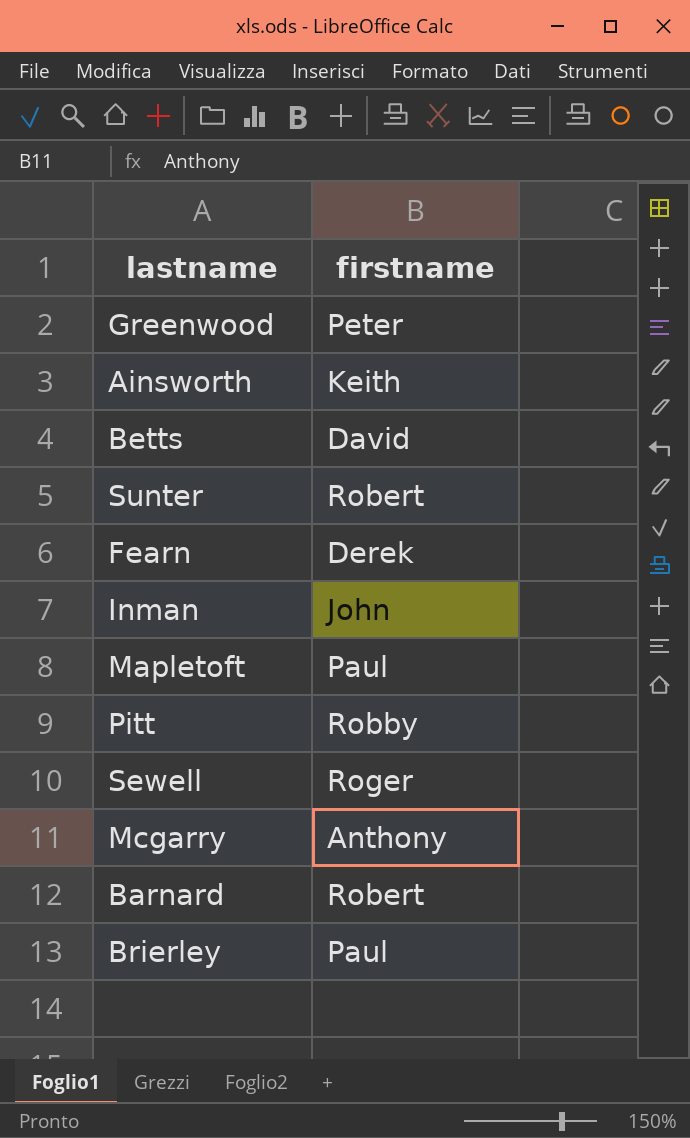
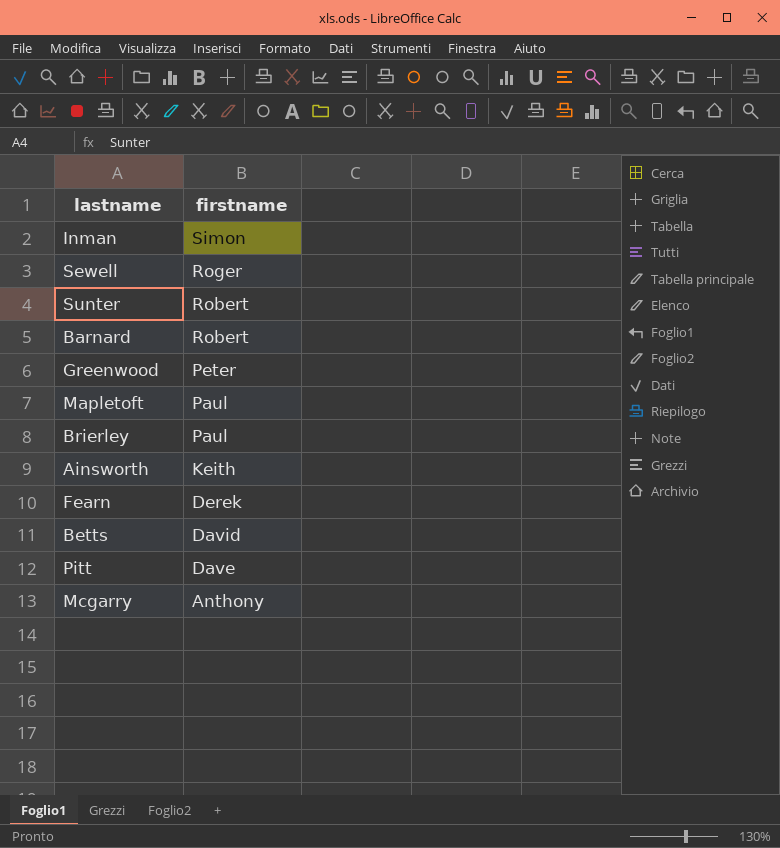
row order: none -> firstname descending
Inman | firstname: John -> Simon
Pitt | firstname: Robby -> Dave

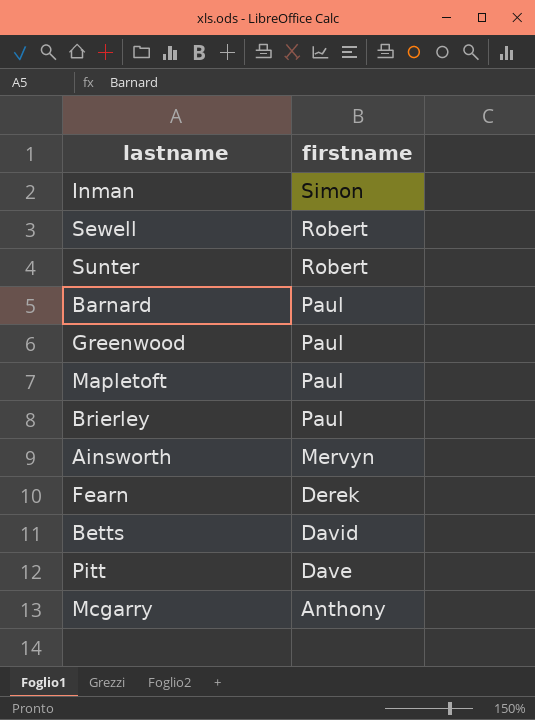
Sewell | firstname: Roger -> Robert
Barnard | firstname: Robert -> Paul
Greenwood | firstname: Peter -> Paul
Ainsworth | firstname: Keith -> Mervyn

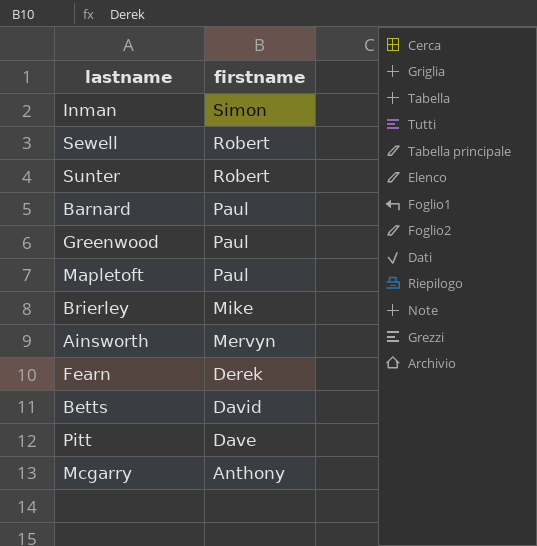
Brierley | firstname: Paul -> Mike

